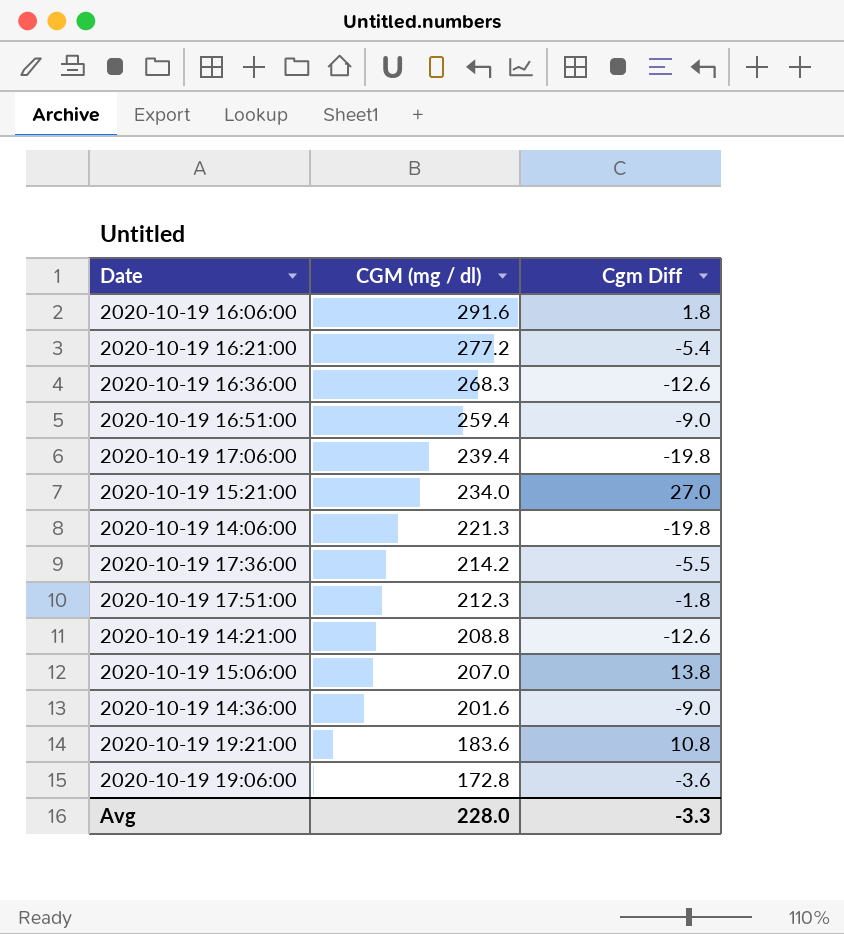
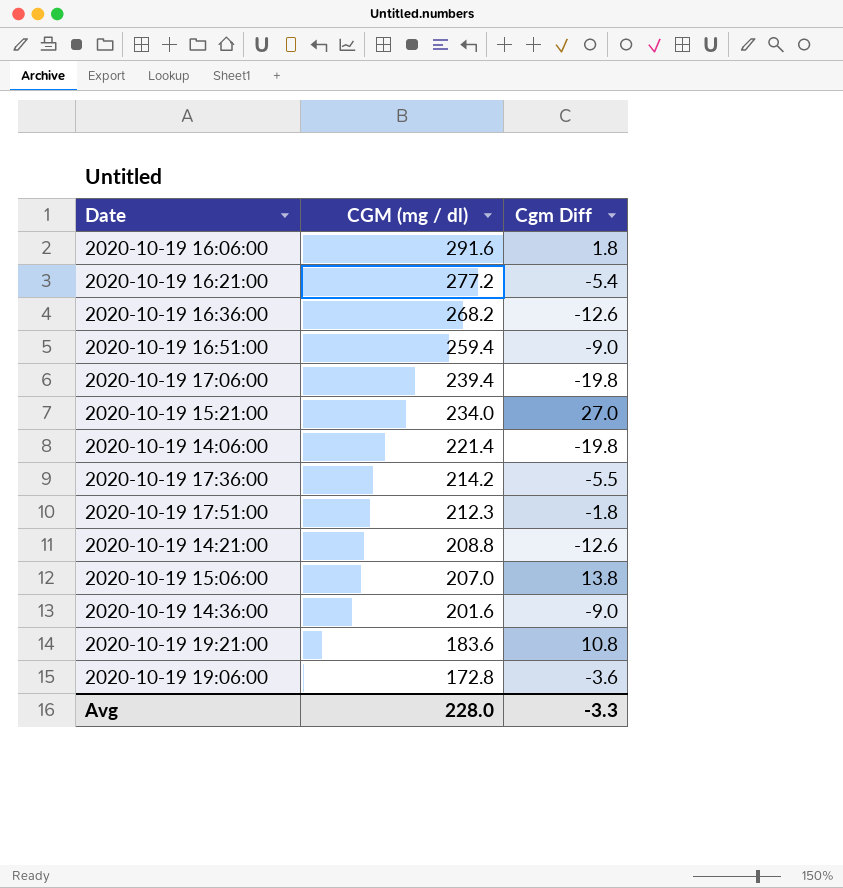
2020-10-19 16:36:00 | CGM (mg / dl): 268.3 -> 268.2
2020-10-19 14:06:00 | CGM (mg / dl): 221.3 -> 221.4

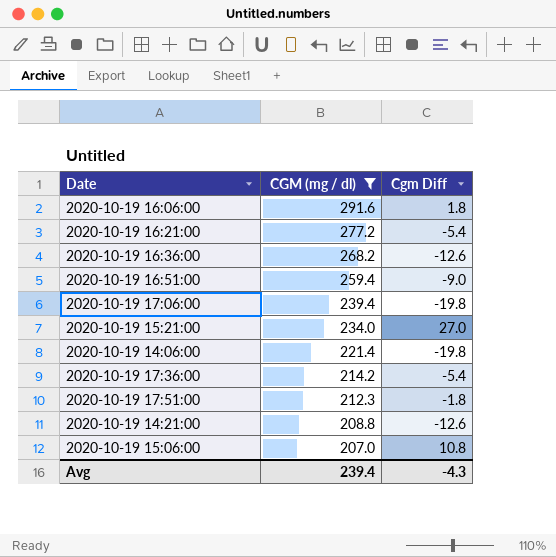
filter: none -> CGM (mg / dl) >= 207.0
2020-10-19 17:36:00 | Cgm Diff: -5.5 -> -5.4
2020-10-19 15:06:00 | Cgm Diff: 13.8 -> 10.8
Avg | CGM (mg / dl): 228.0 -> 239.4
Avg | Cgm Diff: -3.3 -> -4.3

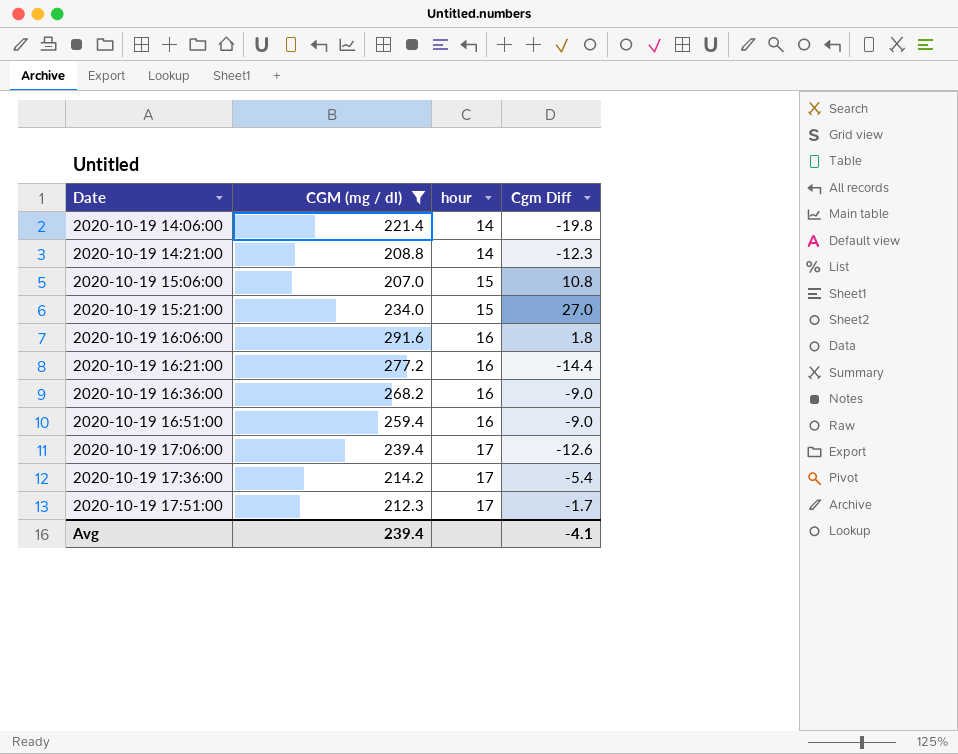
row order: CGM (mg / dl) descending -> Date ascending
column hour | position: none -> 3
2020-10-19 14:21:00 | Cgm Diff: -12.6 -> -12.3
2020-10-19 16:21:00 | Cgm Diff: -5.4 -> -14.4
2020-10-19 16:36:00 | Cgm Diff: -12.6 -> -9.0
2020-10-19 17:06:00 | Cgm Diff: -19.8 -> -12.6
2020-10-19 17:51:00 | Cgm Diff: -1.8 -> -1.7
Avg | Cgm Diff: -4.3 -> -4.1

